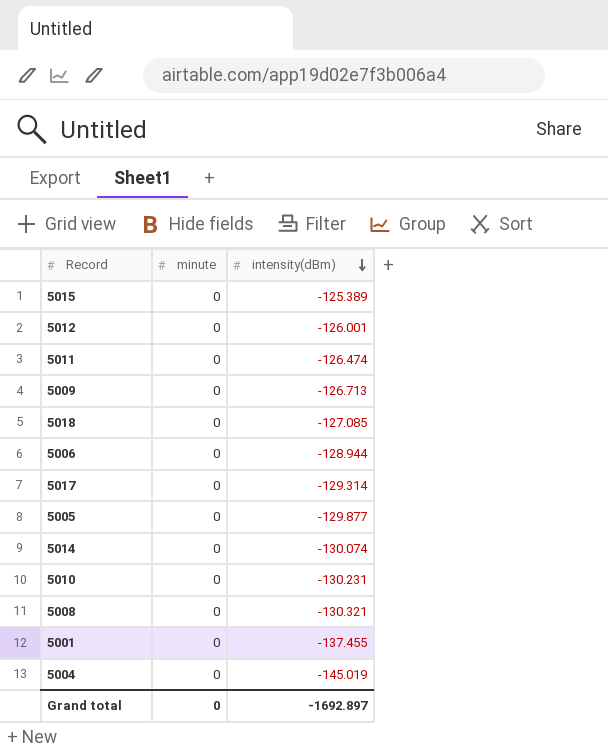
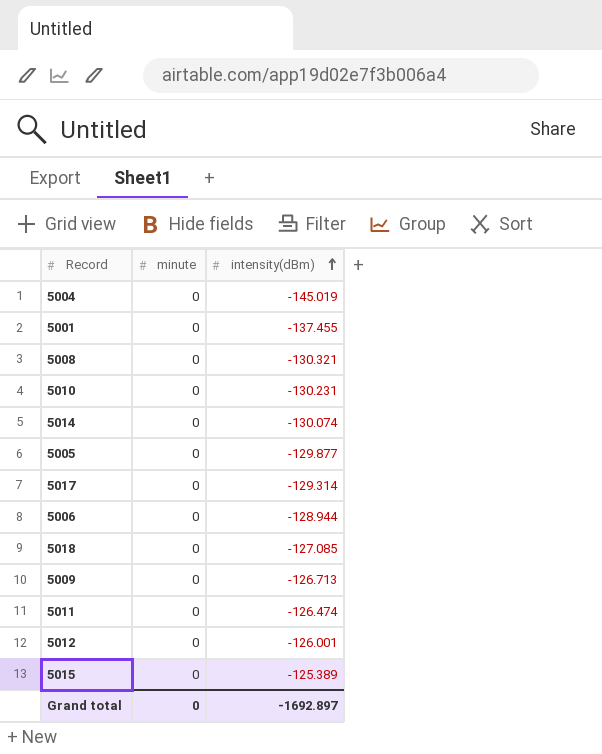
row order: intensity(dBm) descending -> intensity(dBm) ascending

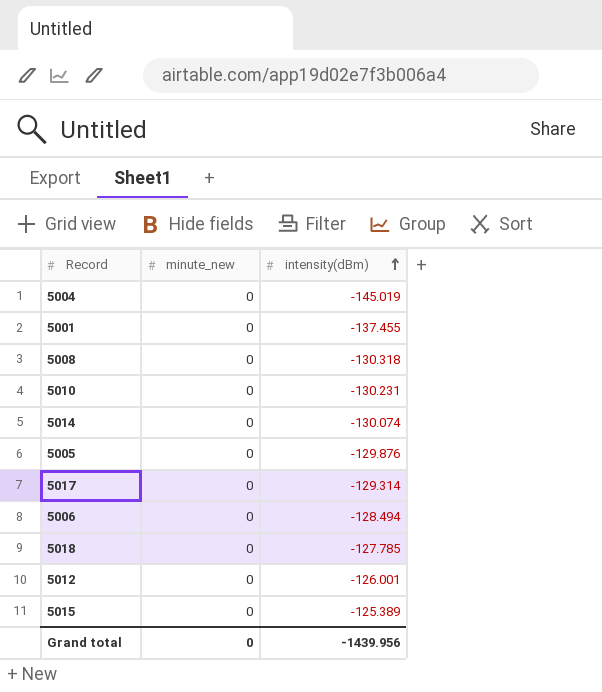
column name: minute -> minute_new
row 5009: 0 | -126.713 -> none
row 5011: 0 | -126.474 -> none
5008 | intensity(dBm): -130.321 -> -130.318
5005 | intensity(dBm): -129.877 -> -129.876
5006 | intensity(dBm): -128.944 -> -128.494
5018 | intensity(dBm): -127.085 -> -127.785
Grand total | intensity(dBm): -1692.897 -> -1439.956

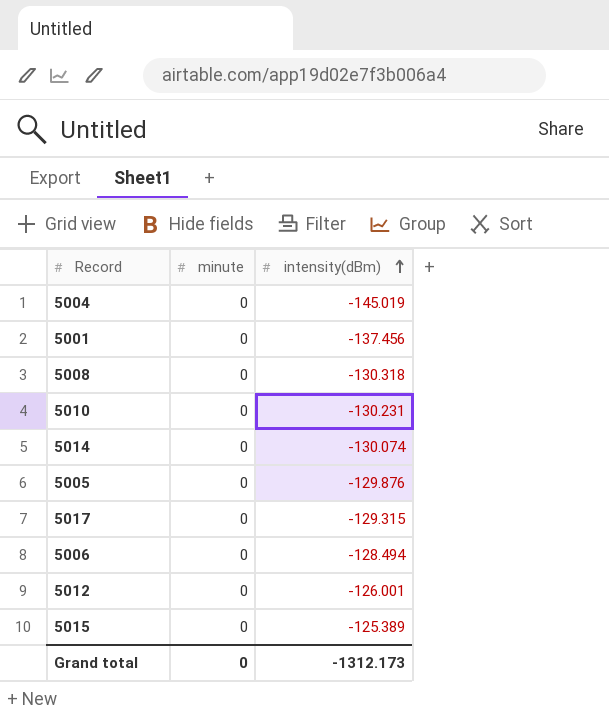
column name: minute_new -> minute
row 5018: 0 | -127.785 -> none
5001 | intensity(dBm): -137.455 -> -137.456
5017 | intensity(dBm): -129.314 -> -129.315
Grand total | intensity(dBm): -1439.956 -> -1312.173

